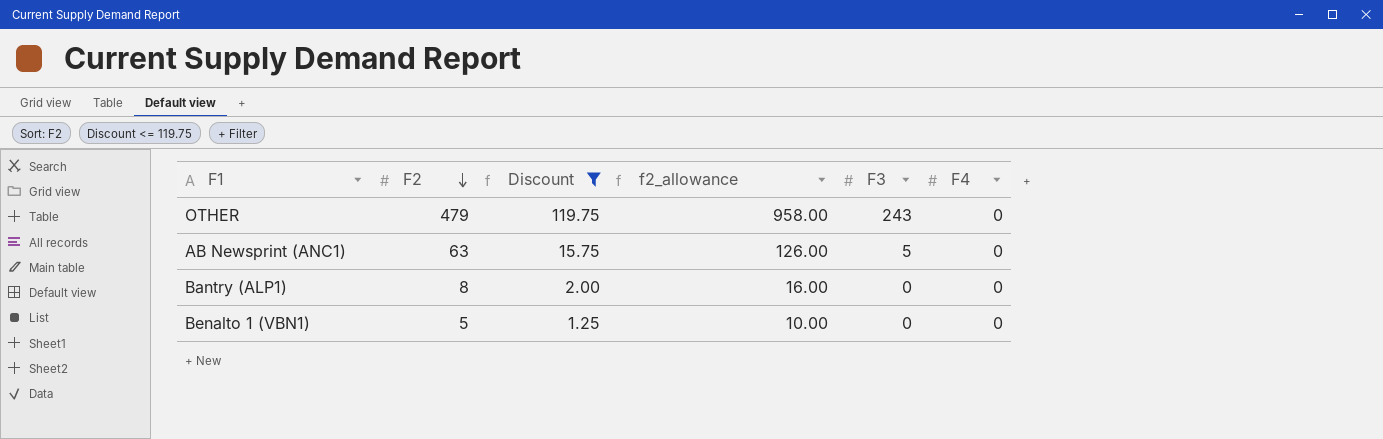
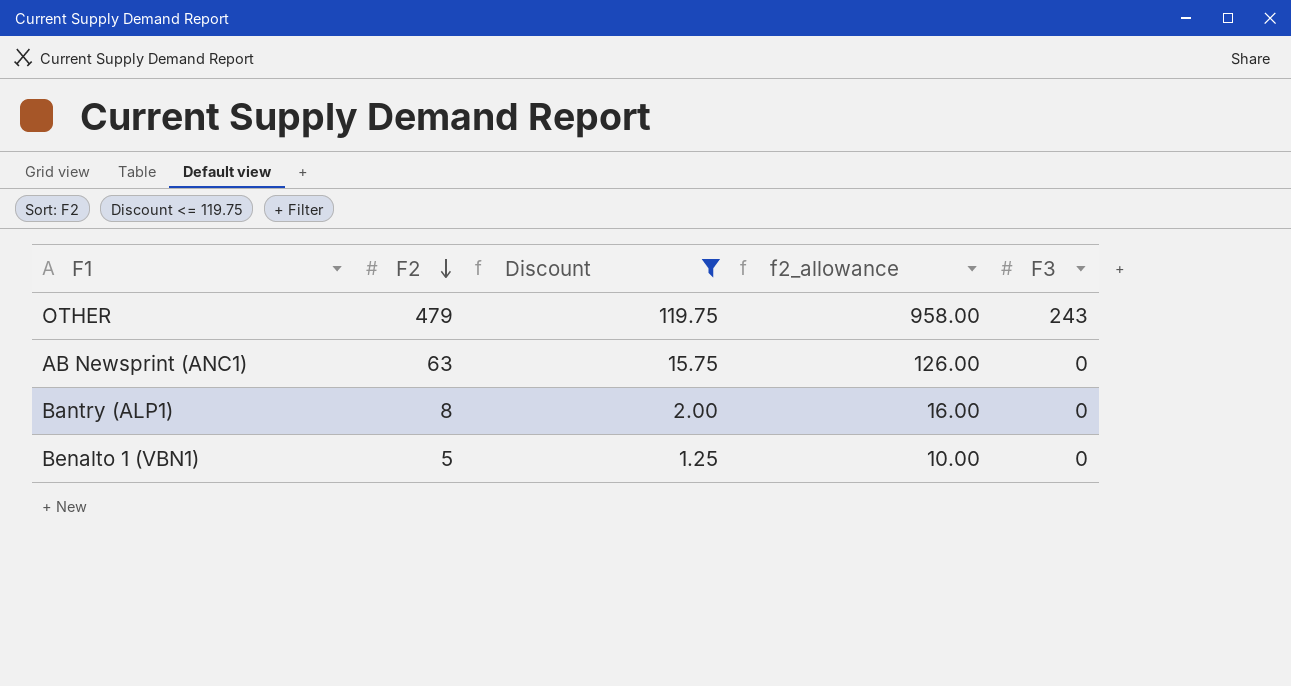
column F4 | position: 6 -> none
AB Newsprint (ANC1) | F3: 5 -> 0

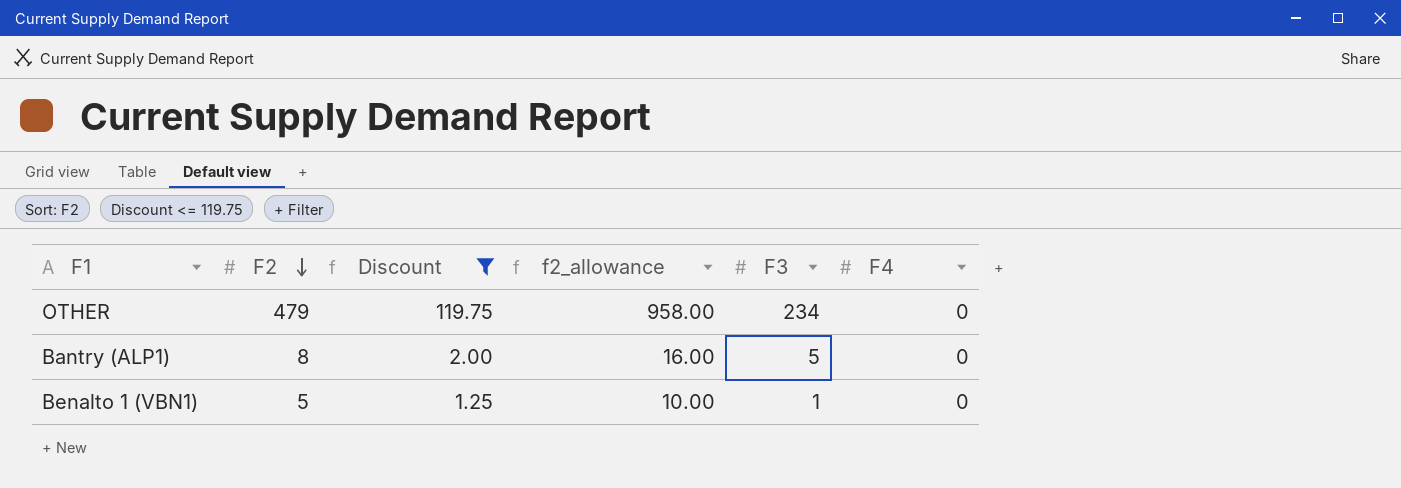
column F4 | position: none -> 6
row AB Newsprint (ANC1): 63 | 15.75 | 126.00 | 0 -> none
OTHER | F3: 243 -> 234
Bantry (ALP1) | F3: 0 -> 5
Benalto 1 (VBN1) | F3: 0 -> 1

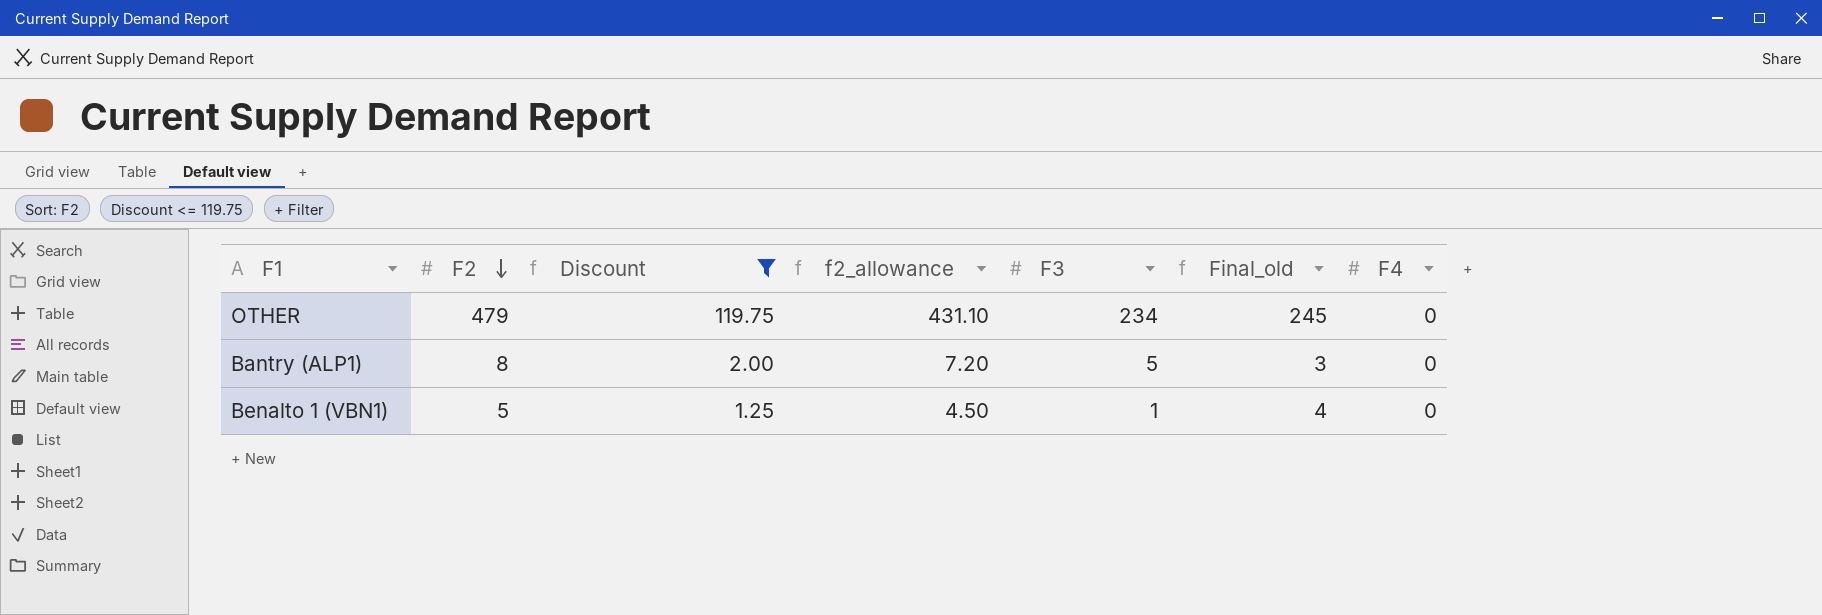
column f2_allowance | formula: [F2] * 2 -> [F2] * 0.9
column Final_old | formula: none -> [F2] - [F3]

